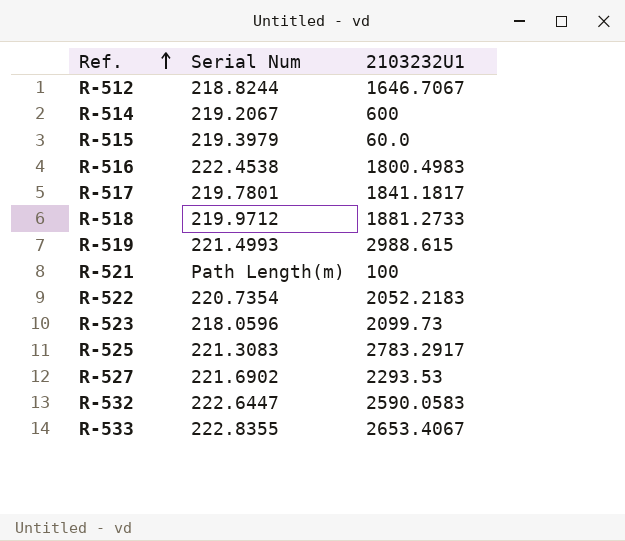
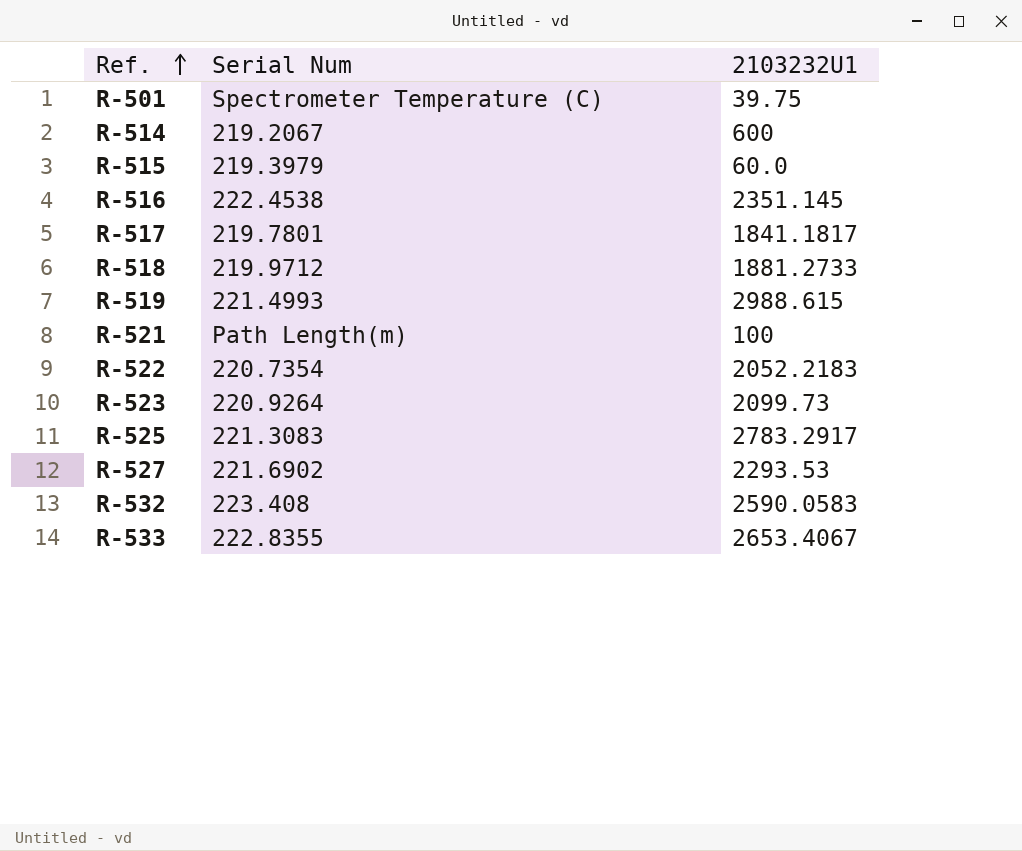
row R-512: 218.8244 | 1646.7067 -> none
row R-501: none -> Spectrometer Temperature (C) | 39.75
R-516 | 2103232U1: 1800.4983 -> 2351.145
R-523 | Serial Num: 218.0596 -> 220.9264
R-532 | Serial Num: 222.6447 -> 223.408

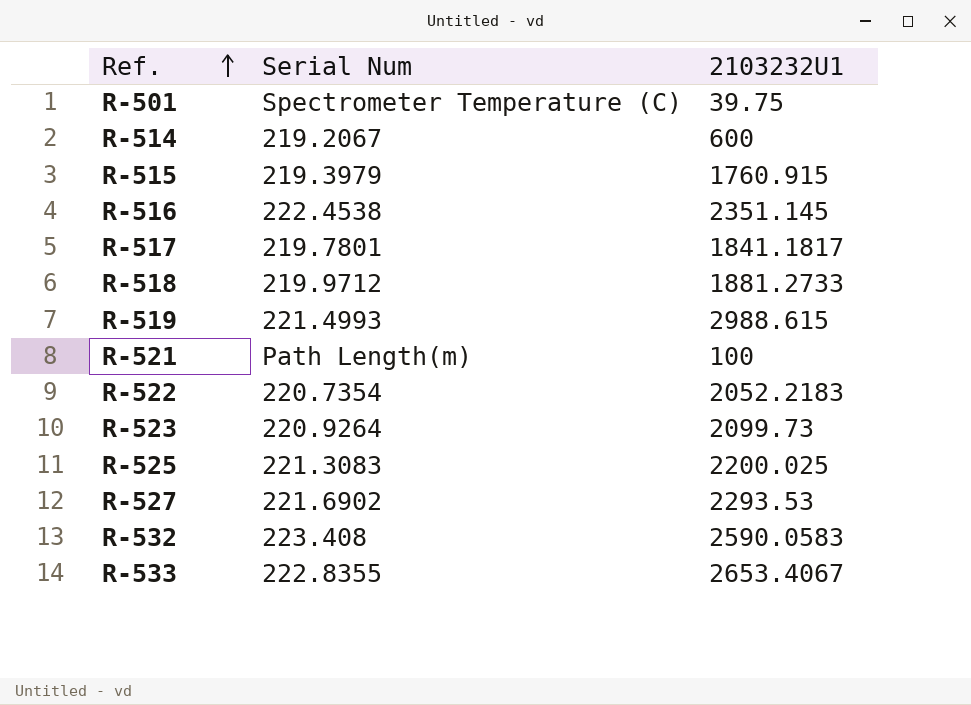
R-515 | 2103232U1: 60.0 -> 1760.915
R-525 | 2103232U1: 2783.2917 -> 2200.025

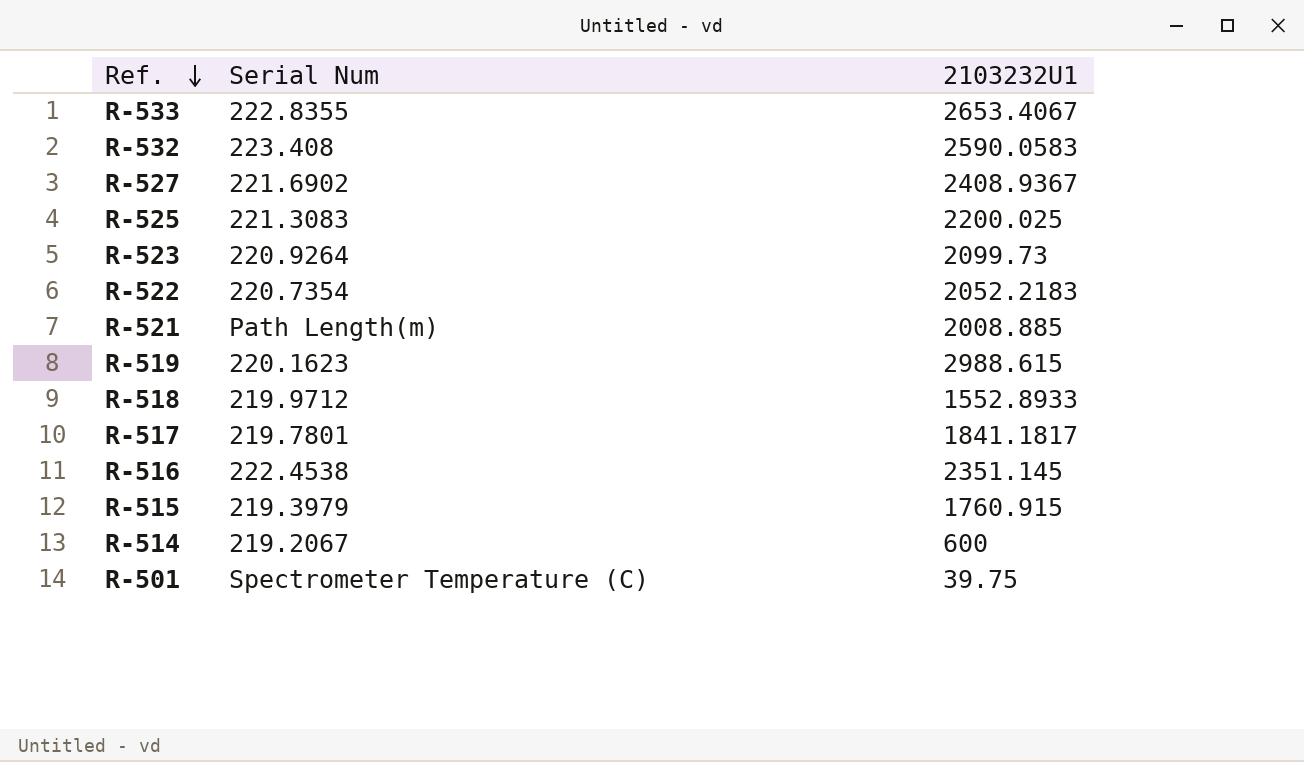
row order: Ref. ascending -> Ref. descending
R-527 | 2103232U1: 2293.53 -> 2408.9367
R-521 | 2103232U1: 100 -> 2008.885
R-519 | Serial Num: 221.4993 -> 220.1623
R-518 | 2103232U1: 1881.2733 -> 1552.8933

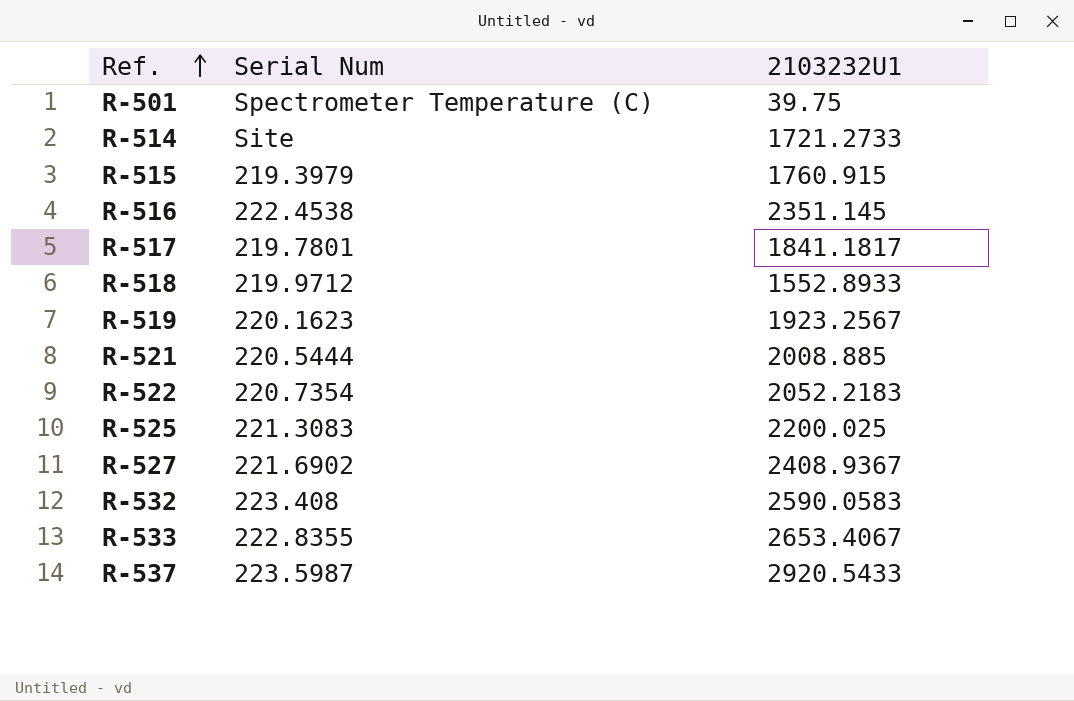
row order: Ref. descending -> Ref. ascending
row R-523: 220.9264 | 2099.73 -> none
R-514 | Serial Num: 219.2067 -> Site
R-514 | 2103232U1: 600 -> 1721.2733
R-519 | 2103232U1: 2988.615 -> 1923.2567
R-521 | Serial Num: Path Length(m) -> 220.5444
row R-537: none -> 223.5987 | 2920.5433

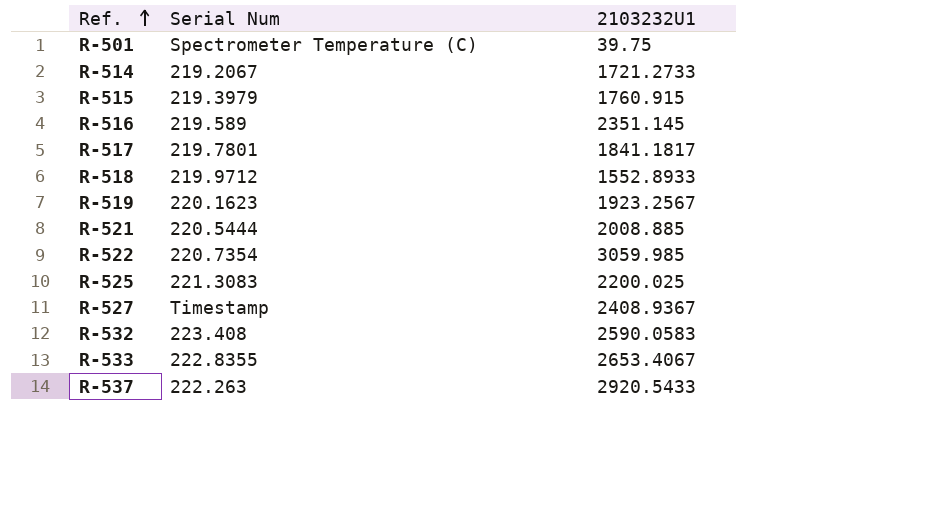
R-514 | Serial Num: Site -> 219.2067
R-516 | Serial Num: 222.4538 -> 219.589
R-522 | 2103232U1: 2052.2183 -> 3059.985
R-527 | Serial Num: 221.6902 -> Timestamp
R-537 | Serial Num: 223.5987 -> 222.263

